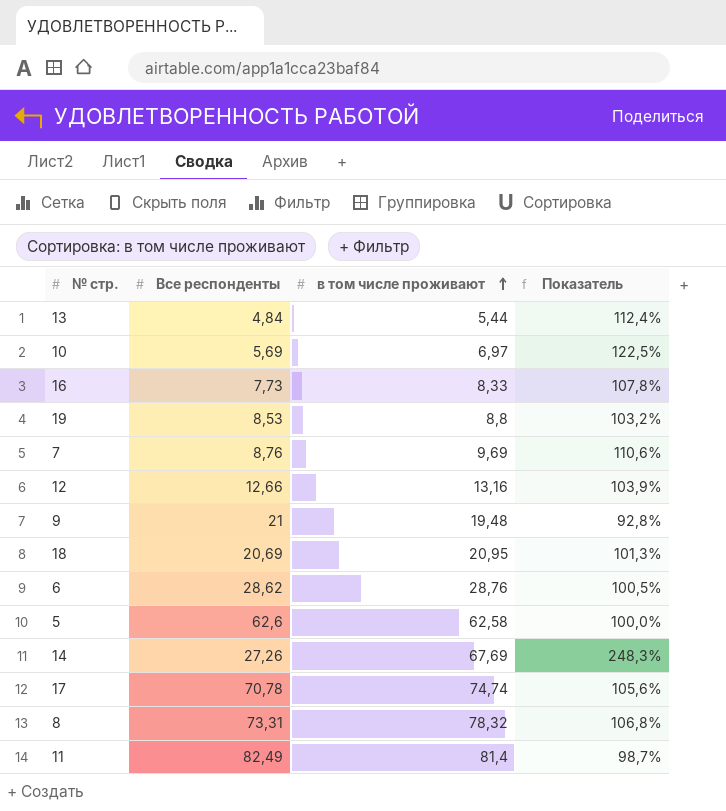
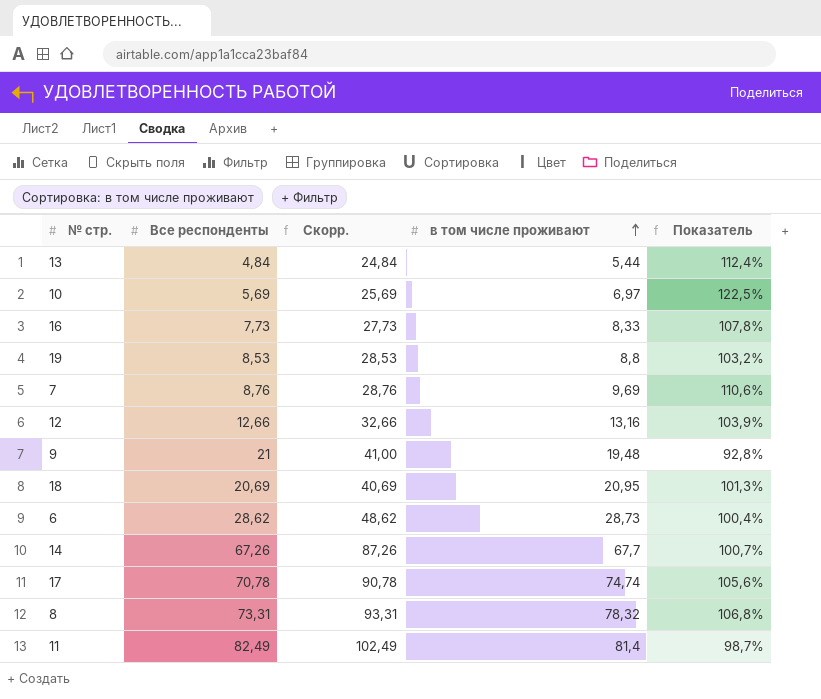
column Скорр. | formula: none -> [Все респонденты] + 20
row 5: 62,6 | 62,58 | 100,0% -> none
6 | в том числе проживают: 28,76 -> 28,73
6 | Показатель: 100,5% -> 100,4%
14 | Все респонденты: 27,26 -> 67,26
14 | в том числе проживают: 67,69 -> 67,7
14 | Показатель: 248,3% -> 100,7%

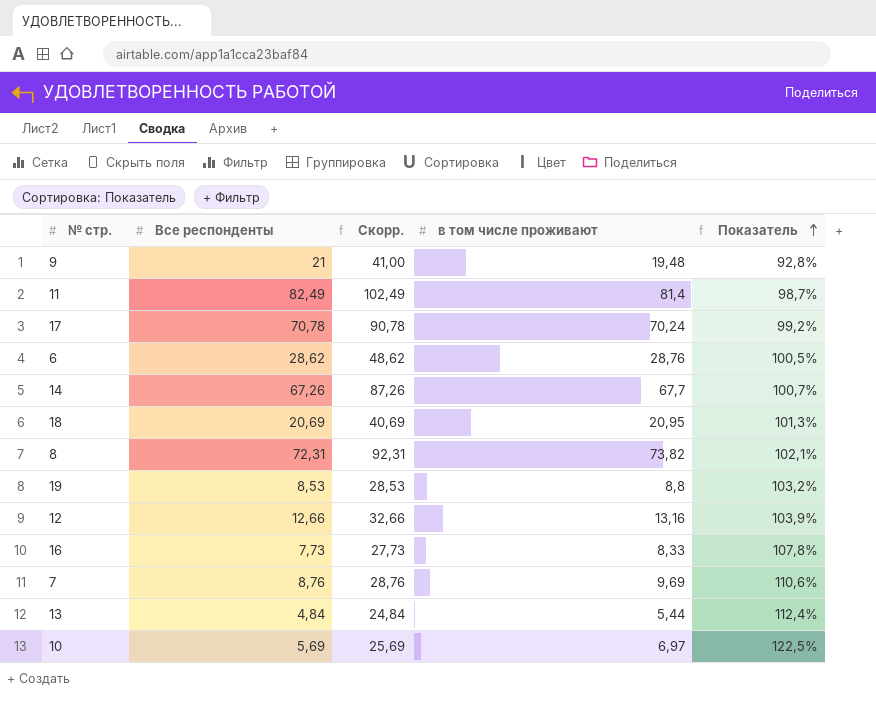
row order: в том числе проживают ascending -> Показатель ascending
17 | в том числе проживают: 74,74 -> 70,24
17 | Показатель: 105,6% -> 99,2%
6 | в том числе проживают: 28,73 -> 28,76
6 | Показатель: 100,4% -> 100,5%
8 | Все респонденты: 73,31 -> 72,31
8 | Скорр.: 93,31 -> 92,31
8 | в том числе проживают: 78,32 -> 73,82
8 | Показатель: 106,8% -> 102,1%

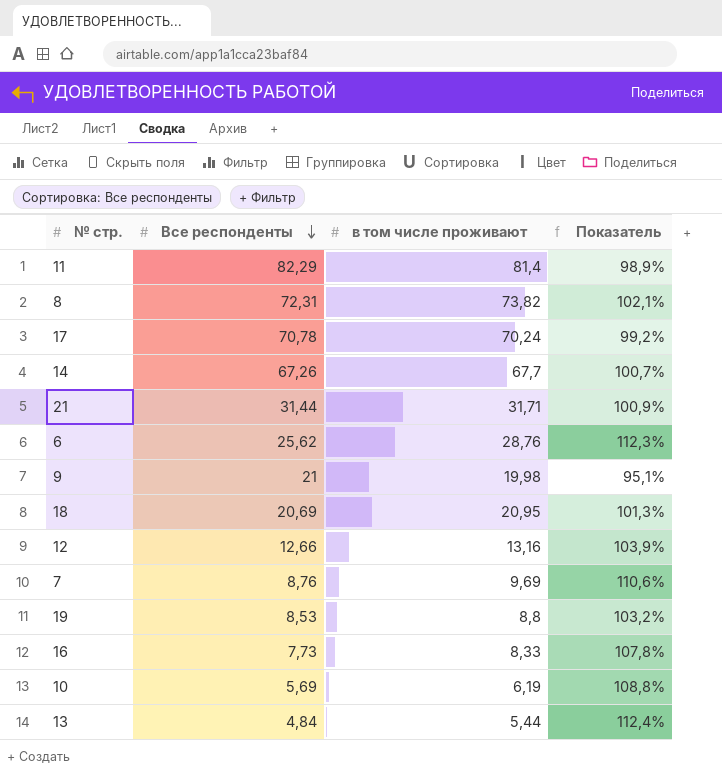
row order: Показатель ascending -> Все респонденты descending
column Скорр. | formula: [Все респонденты] + 20 -> none
11 | Все респонденты: 82,49 -> 82,29
11 | Показатель: 98,7% -> 98,9%
row 21: none -> 31,44 | 31,71 | 100,9%
6 | Все респонденты: 28,62 -> 25,62
6 | Показатель: 100,5% -> 112,3%
9 | в том числе проживают: 19,48 -> 19,98
9 | Показатель: 92,8% -> 95,1%
10 | в том числе проживают: 6,97 -> 6,19
10 | Показатель: 122,5% -> 108,8%

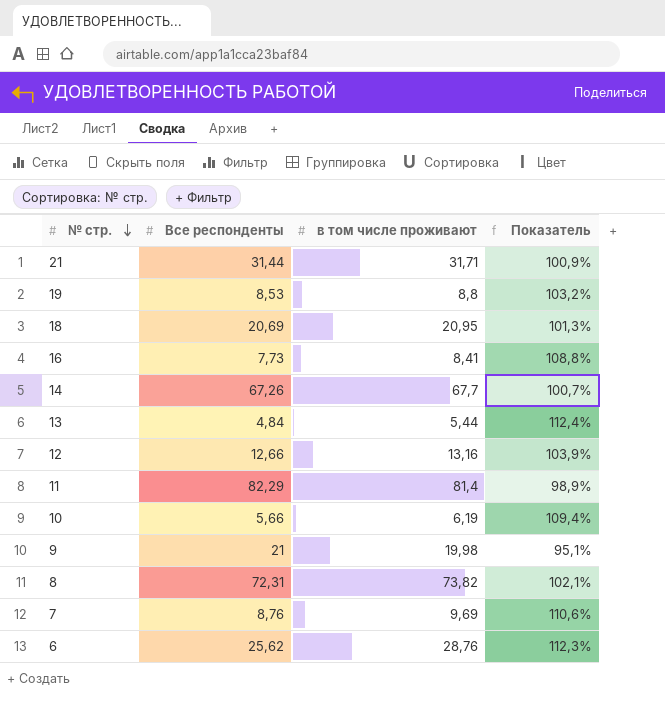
row order: Все респонденты descending -> № стр. descending
row 17: 70,78 | 70,24 | 99,2% -> none
16 | в том числе проживают: 8,33 -> 8,41
16 | Показатель: 107,8% -> 108,8%
10 | Все респонденты: 5,69 -> 5,66
10 | Показатель: 108,8% -> 109,4%

